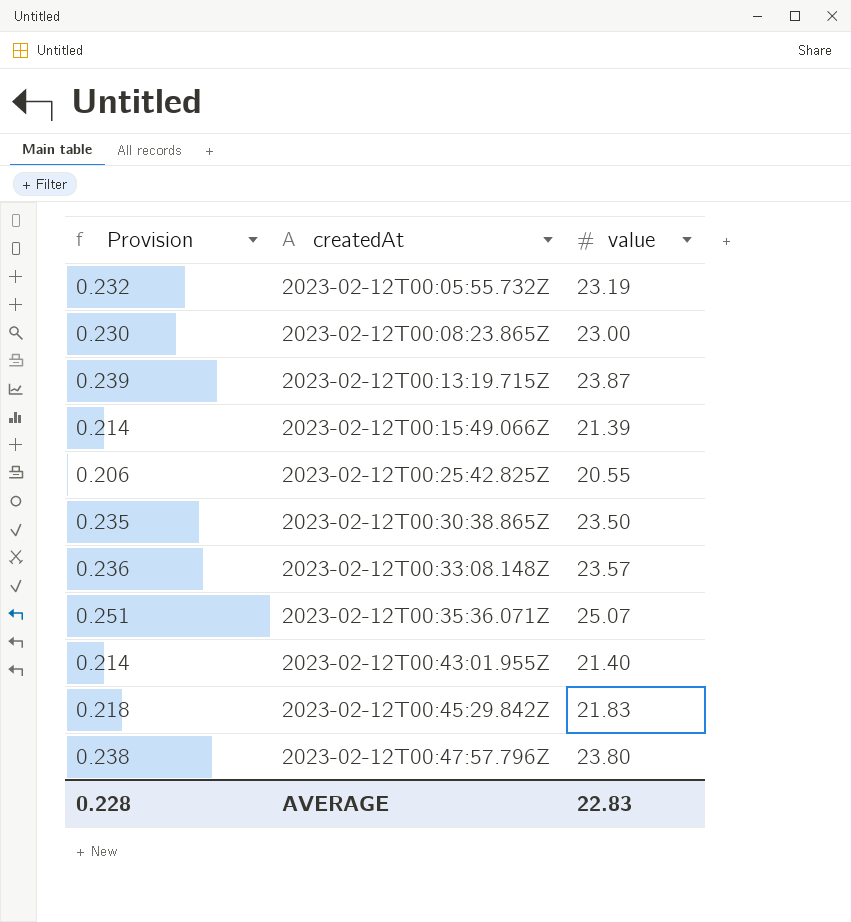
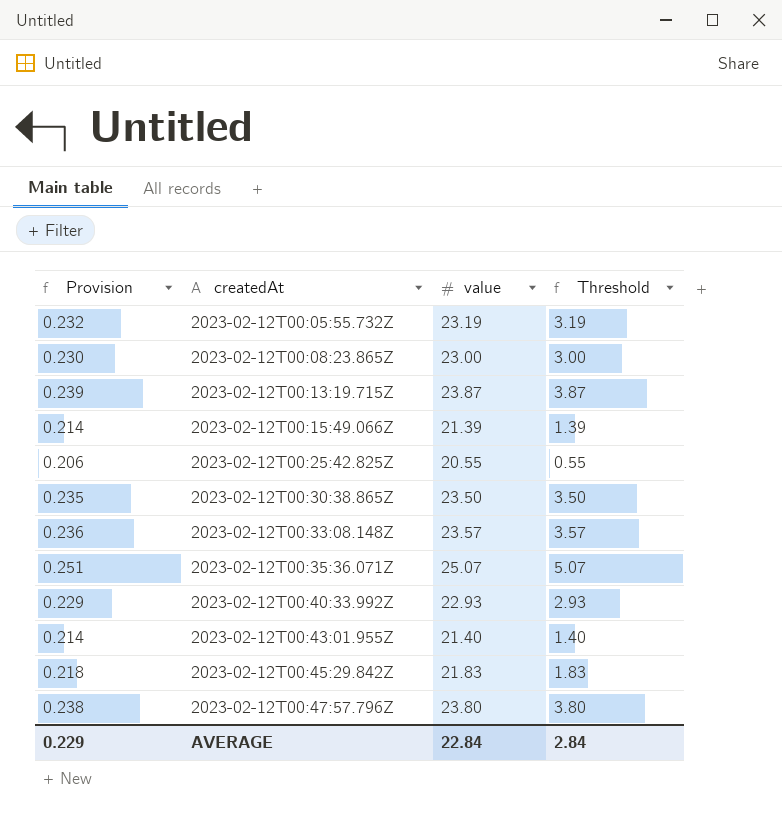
column Threshold | formula: none -> [value] - 20
row 2023-02-12T00:40:33.992Z: none -> 0.229 | 22.93 | 2.93
AVERAGE | Provision: 0.228 -> 0.229
AVERAGE | value: 22.83 -> 22.84

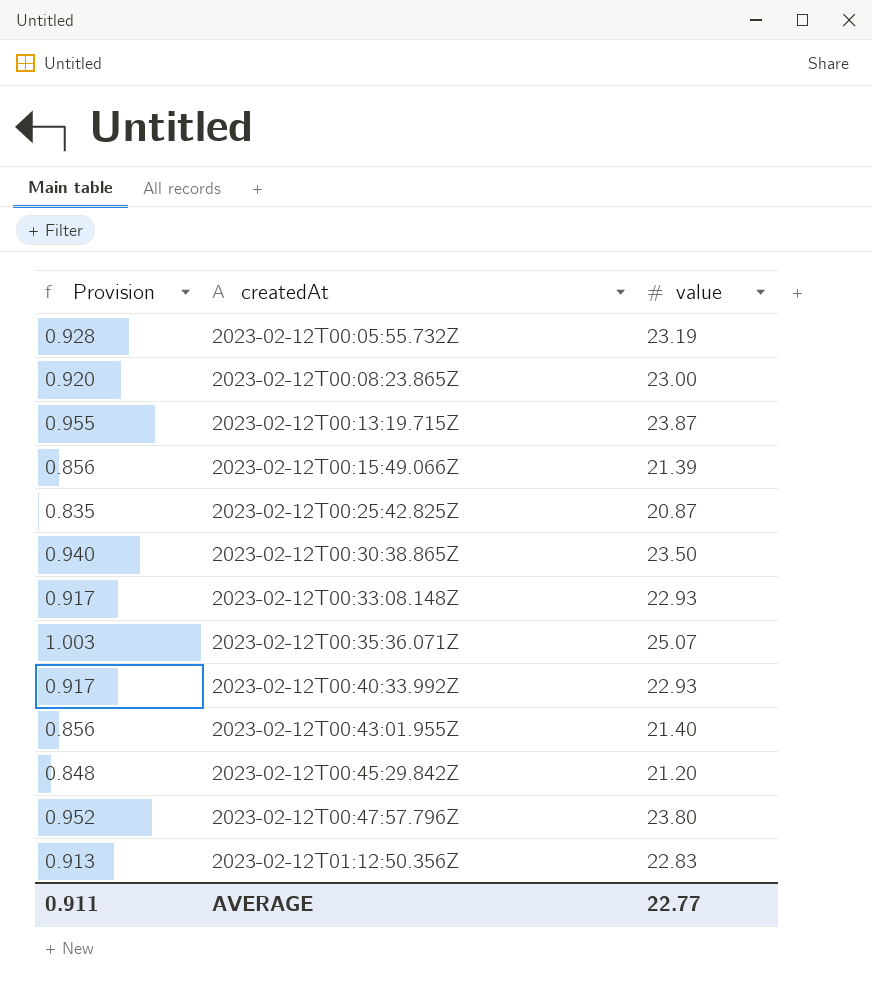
column Threshold | formula: [value] - 20 -> none
column Provision | formula: [value] * 0.01 -> [value] * 0.04
2023-02-12T00:25:42.825Z | value: 20.55 -> 20.87
2023-02-12T00:33:08.148Z | value: 23.57 -> 22.93
2023-02-12T00:45:29.842Z | value: 21.83 -> 21.20
row 2023-02-12T01:12:50.356Z: none -> 0.913 | 22.83
AVERAGE | Provision: 0.229 -> 0.911
AVERAGE | value: 22.84 -> 22.77

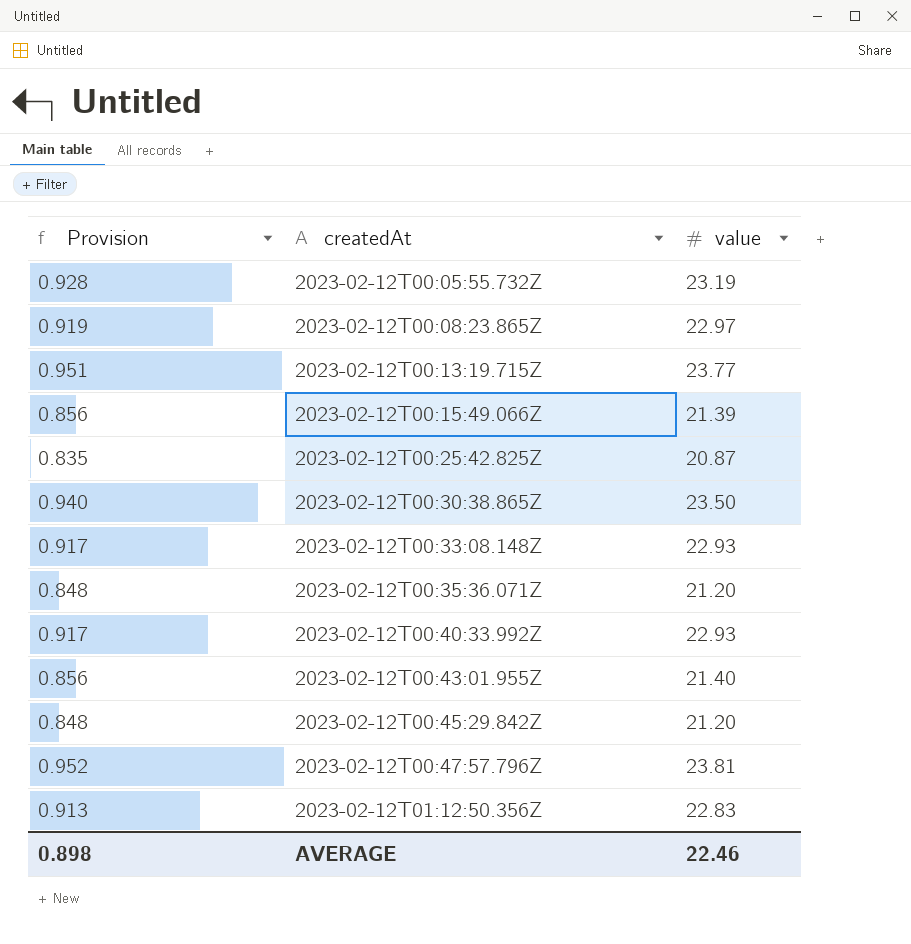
2023-02-12T00:08:23.865Z | Provision: 0.920 -> 0.919
2023-02-12T00:08:23.865Z | value: 23.00 -> 22.97
2023-02-12T00:13:19.715Z | Provision: 0.955 -> 0.951
2023-02-12T00:13:19.715Z | value: 23.87 -> 23.77
2023-02-12T00:35:36.071Z | Provision: 1.003 -> 0.848
2023-02-12T00:35:36.071Z | value: 25.07 -> 21.20
2023-02-12T00:47:57.796Z | value: 23.80 -> 23.81
AVERAGE | Provision: 0.911 -> 0.898
AVERAGE | value: 22.77 -> 22.46

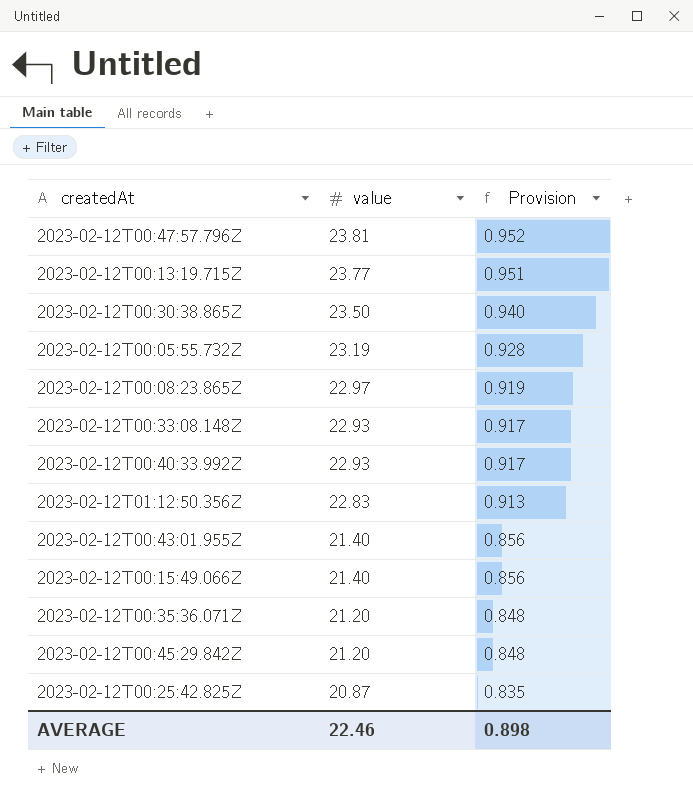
row order: createdAt ascending -> value descending
column Provision | position: 1 -> 3
2023-02-12T00:15:49.066Z | value: 21.39 -> 21.40

